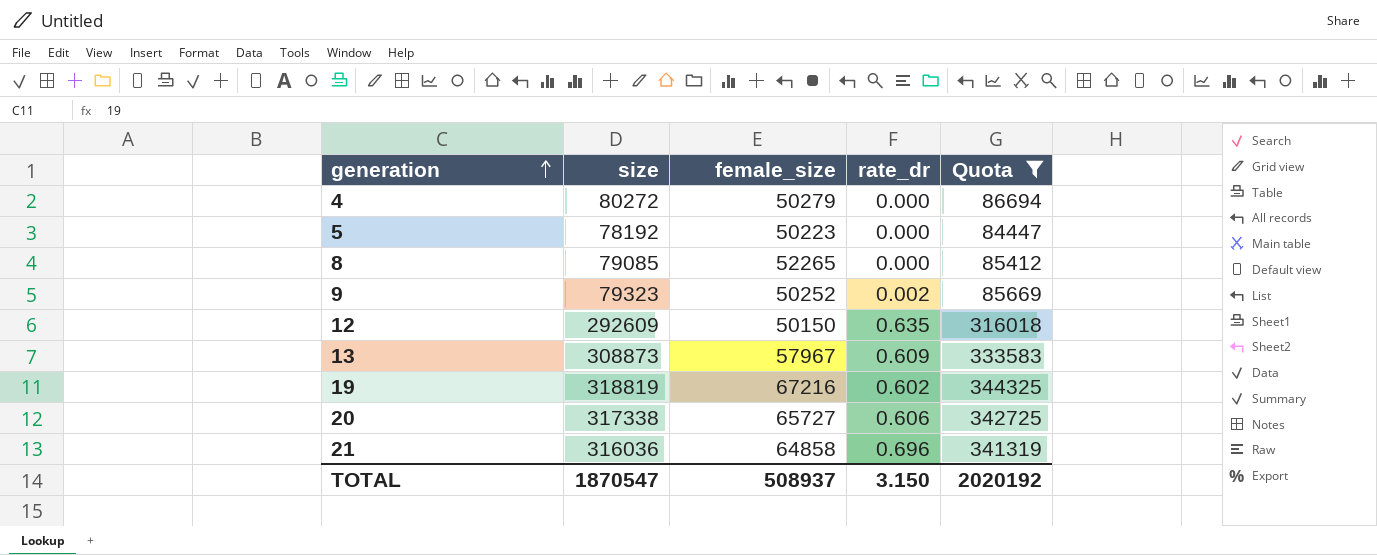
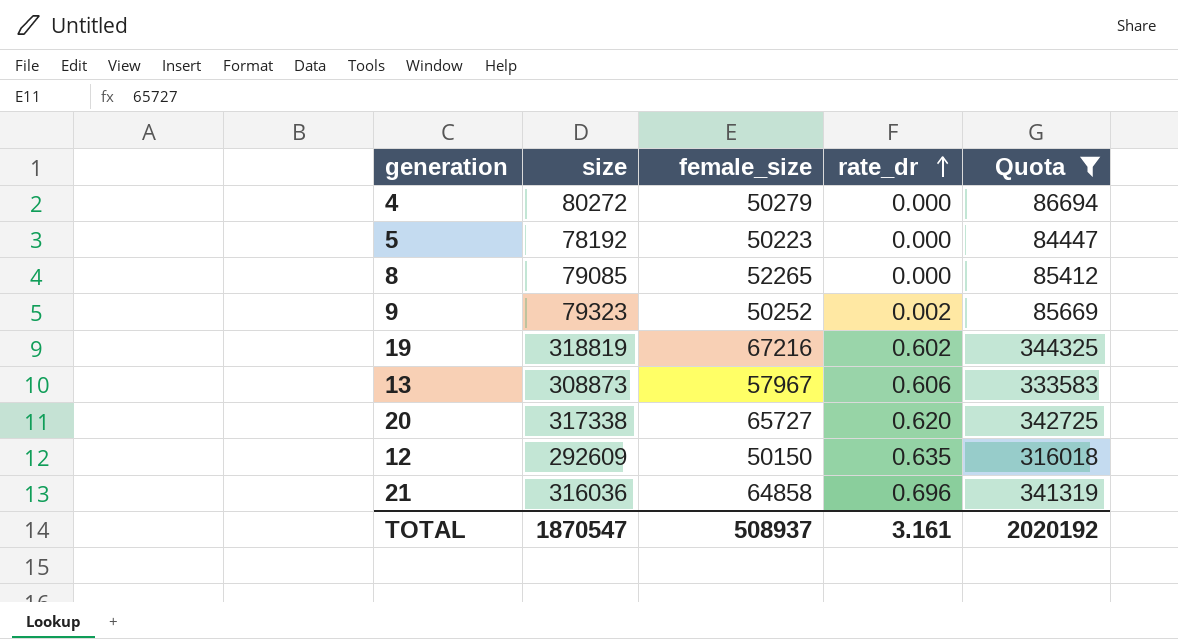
row order: generation ascending -> rate_dr ascending
13 | rate_dr: 0.609 -> 0.606
20 | rate_dr: 0.606 -> 0.620
TOTAL | rate_dr: 3.150 -> 3.161

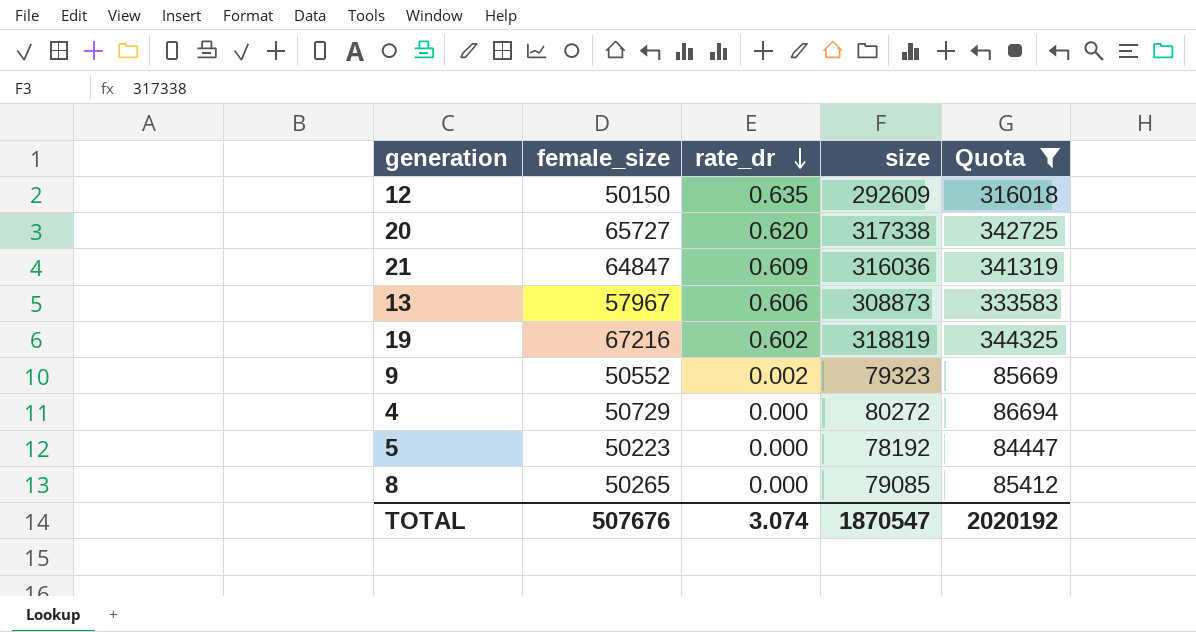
row order: rate_dr ascending -> rate_dr descending
column size | position: 2 -> 4
21 | female_size: 64858 -> 64847
21 | rate_dr: 0.696 -> 0.609
9 | female_size: 50252 -> 50552
4 | female_size: 50279 -> 50729
8 | female_size: 52265 -> 50265
TOTAL | female_size: 508937 -> 507676
TOTAL | rate_dr: 3.161 -> 3.074

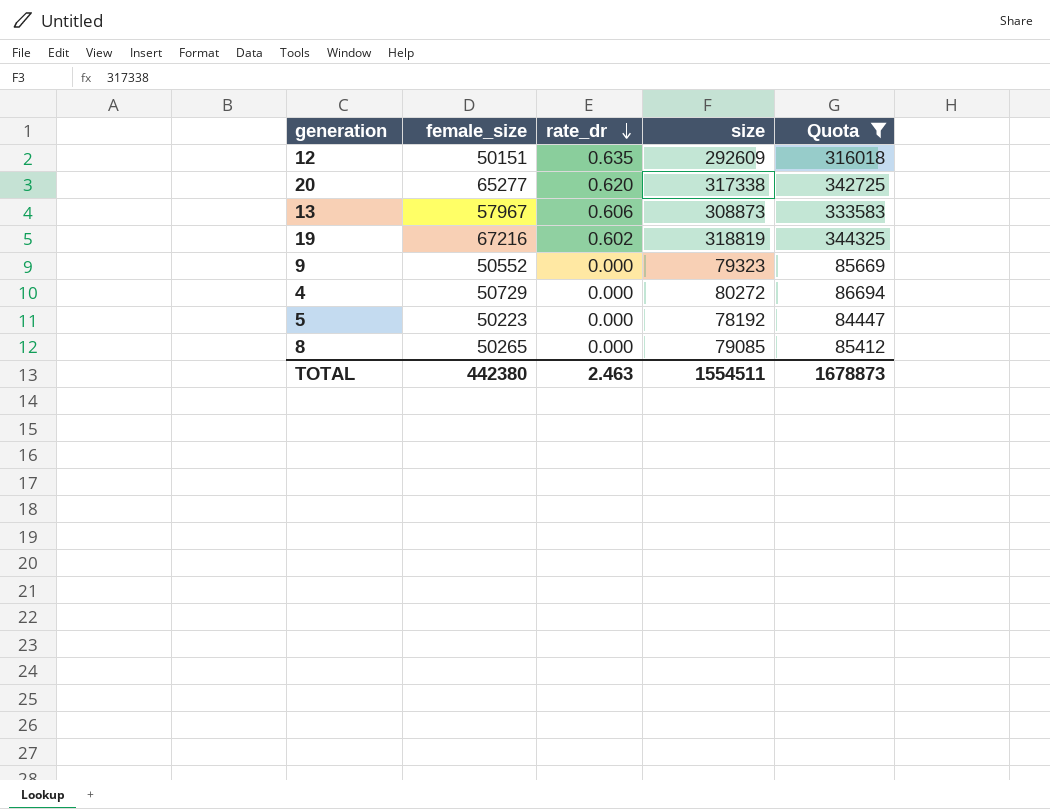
row 21: 64847 | 0.609 | 316036 | 341319 -> none
12 | female_size: 50150 -> 50151
20 | female_size: 65727 -> 65277
9 | rate_dr: 0.002 -> 0.000
TOTAL | female_size: 507676 -> 442380
TOTAL | rate_dr: 3.074 -> 2.463
TOTAL | size: 1870547 -> 1554511
TOTAL | Quota: 2020192 -> 1678873

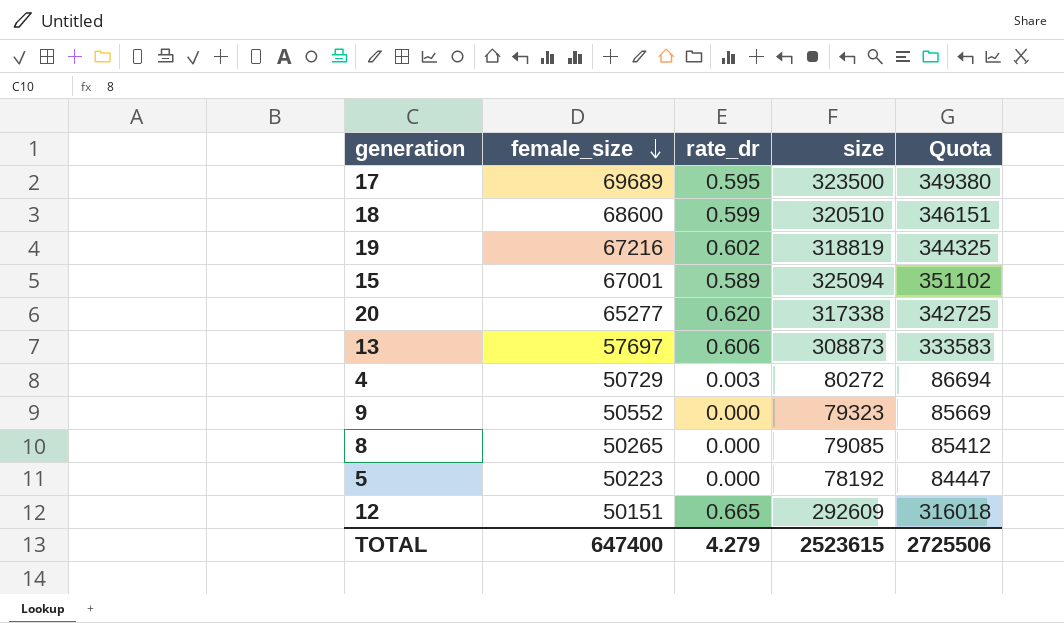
filter: Quota <= 344325 -> none
row order: rate_dr descending -> female_size descending
13 | female_size: 57967 -> 57697
4 | rate_dr: 0.000 -> 0.003
12 | rate_dr: 0.635 -> 0.665
TOTAL | female_size: 442380 -> 647400
TOTAL | rate_dr: 2.463 -> 4.279
TOTAL | size: 1554511 -> 2523615
TOTAL | Quota: 1678873 -> 2725506

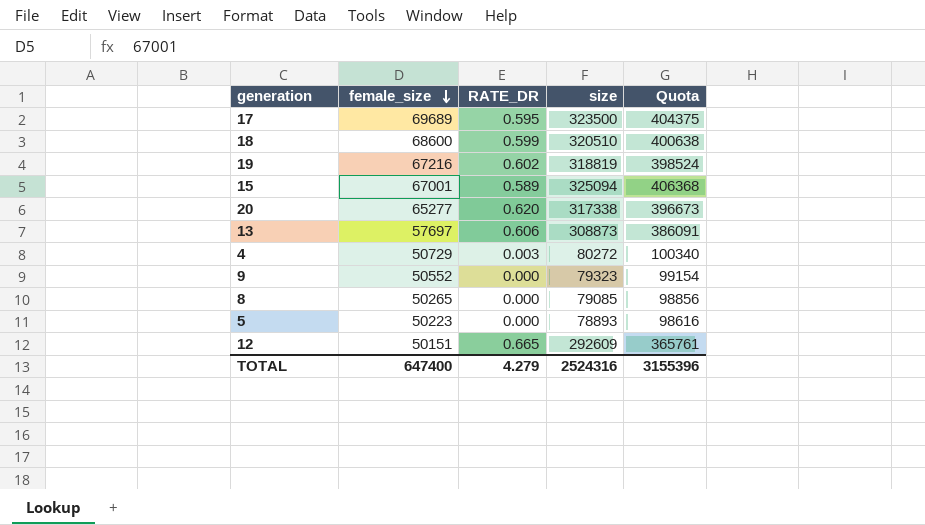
column name: rate_dr -> RATE_DR
column Quota | formula: [size] * 1.08 -> [size] * 1.25
5 | size: 78192 -> 78893
TOTAL | size: 2523615 -> 2524316
TOTAL | Quota: 2725506 -> 3155396

